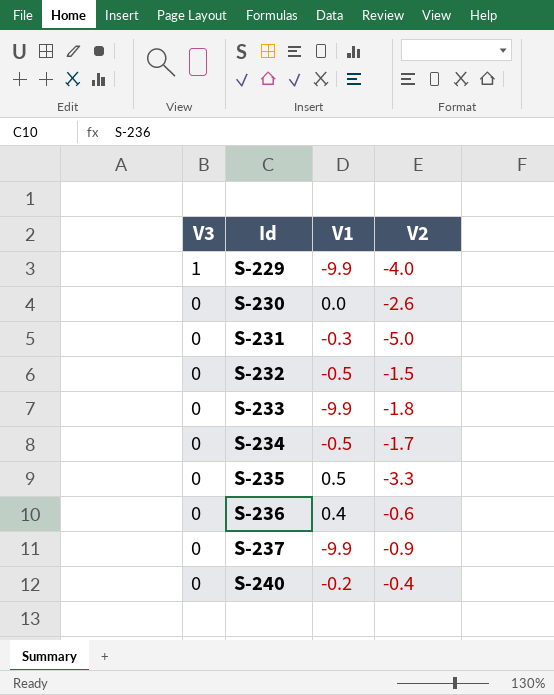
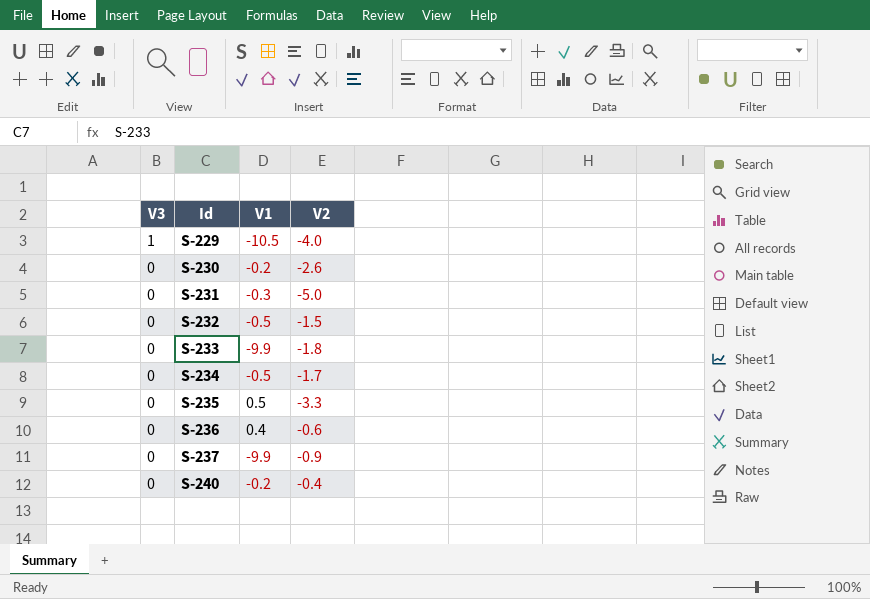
S-229 | V1: -9.9 -> -10.5
S-230 | V1: 0.0 -> -0.2

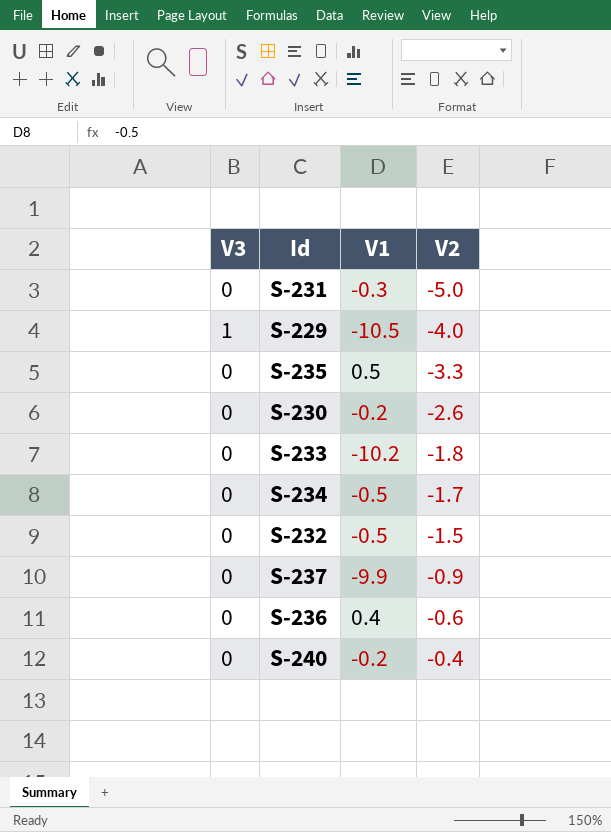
row order: V3 descending -> V2 ascending
S-233 | V1: -9.9 -> -10.2

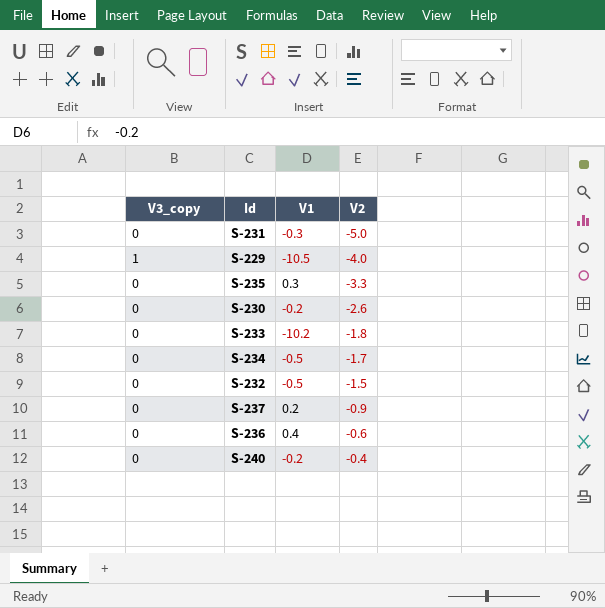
column name: V3 -> V3_copy
S-235 | V1: 0.5 -> 0.3
S-237 | V1: -9.9 -> 0.2

